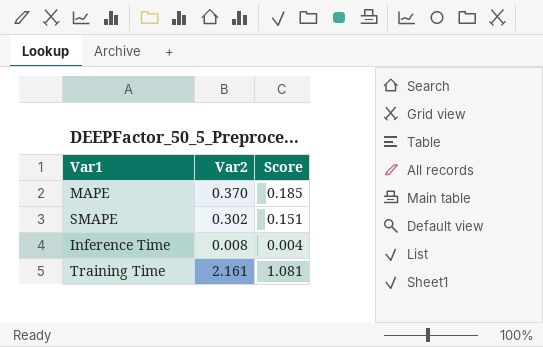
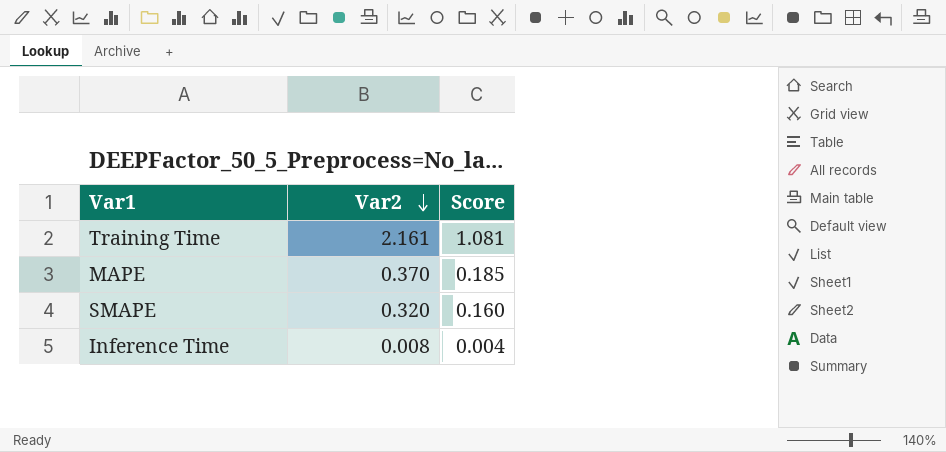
row order: none -> Var2 descending
SMAPE | Var2: 0.302 -> 0.320
SMAPE | Score: 0.151 -> 0.160

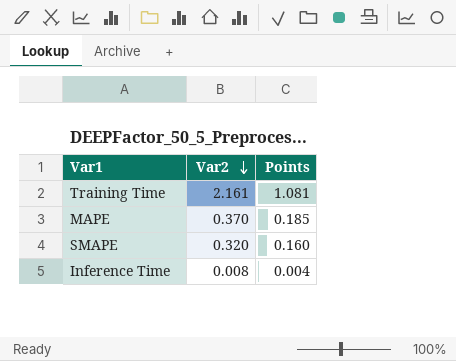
column name: Score -> Points

